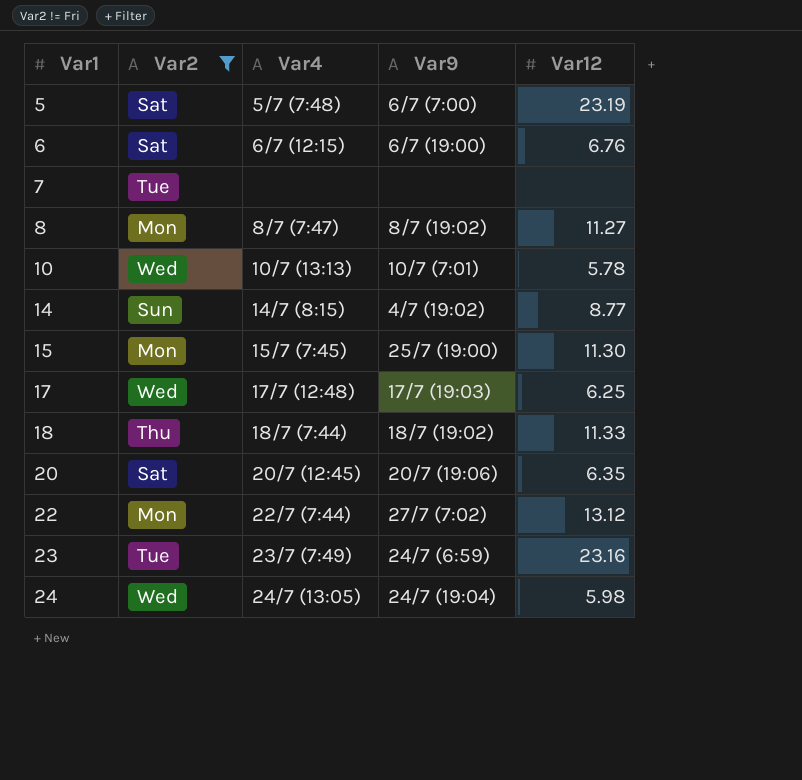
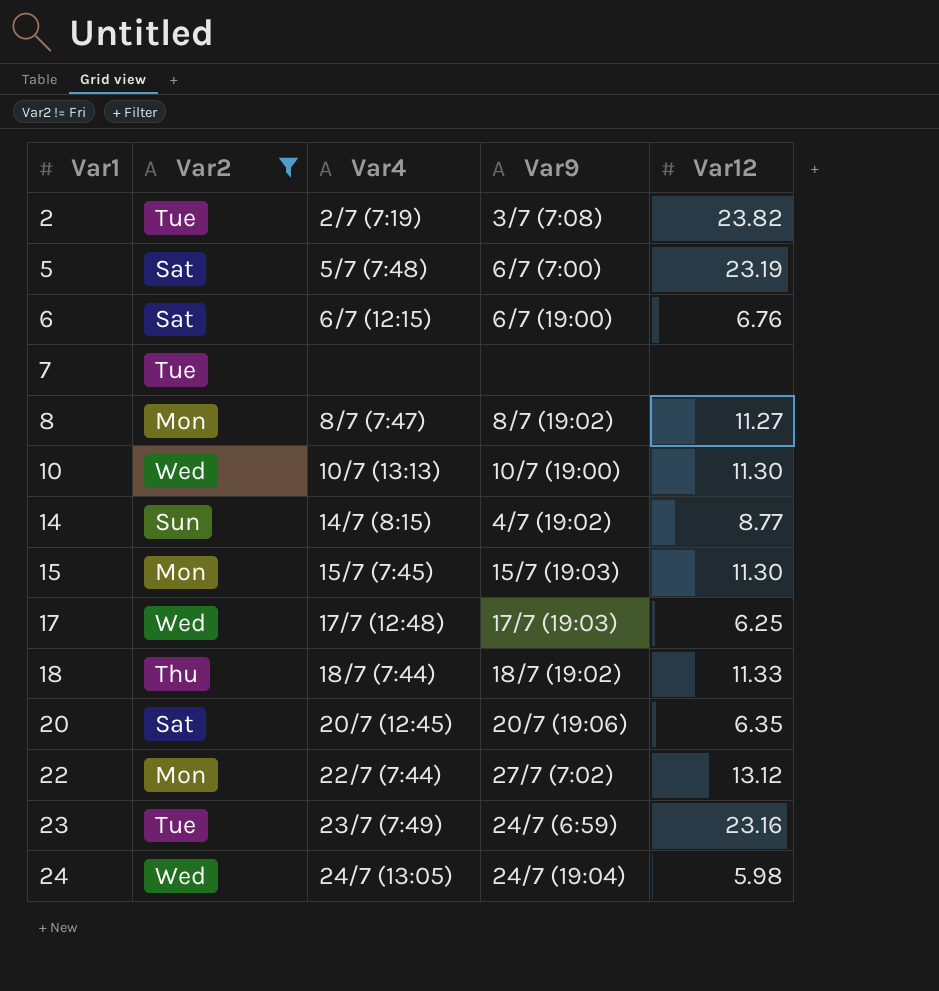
row 2: none -> Tue | 2/7 (7:19) | 3/7 (7:08) | 23.82
10 | Var9: 10/7 (7:01) -> 10/7 (19:00)
10 | Var12: 5.78 -> 11.30
15 | Var9: 25/7 (19:00) -> 15/7 (19:03)

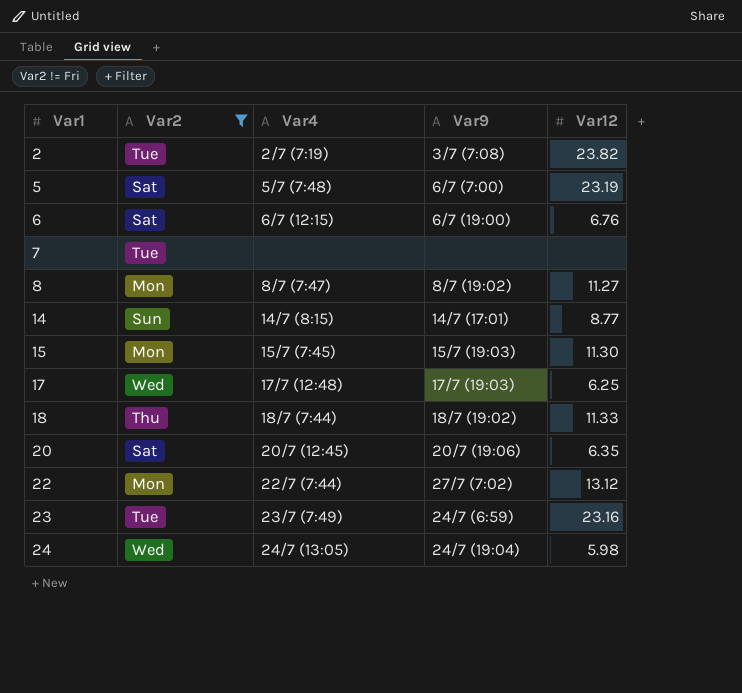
row 10: Wed | 10/7 (13:13) | 10/7 (19:00) | 11.30 -> none
14 | Var9: 4/7 (19:02) -> 14/7 (17:01)

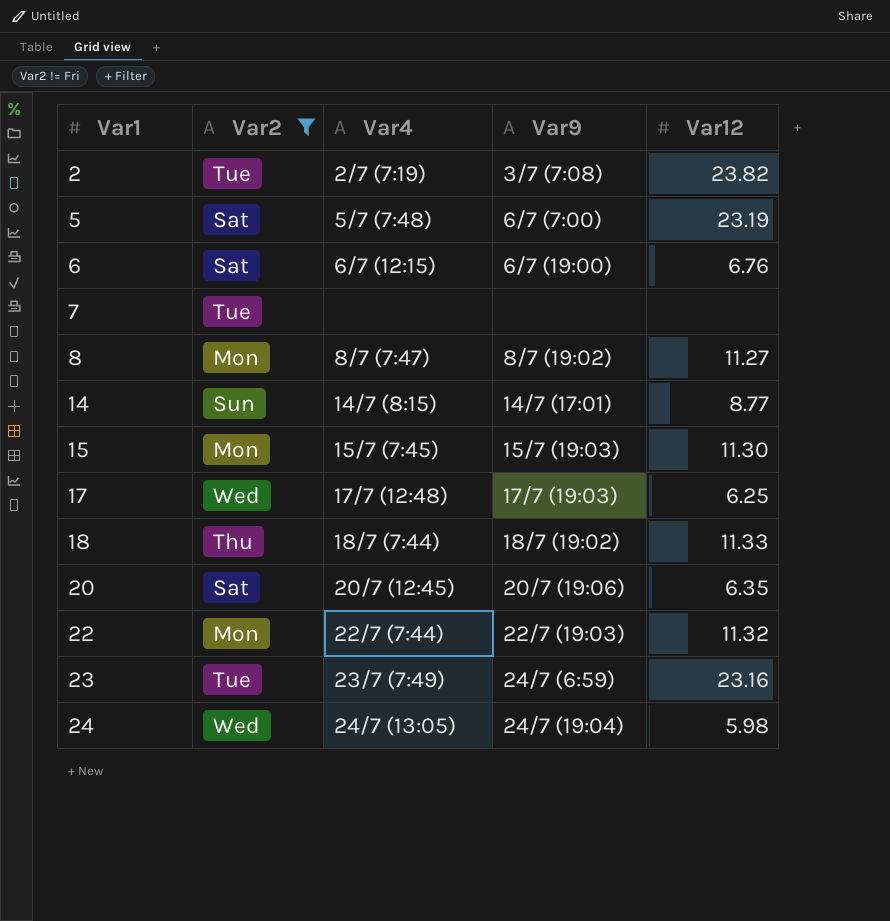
22 | Var9: 27/7 (7:02) -> 22/7 (19:03)
22 | Var12: 13.12 -> 11.32

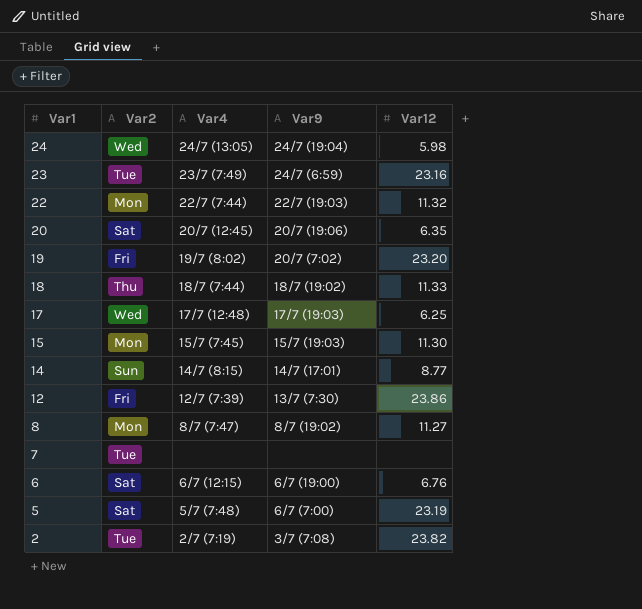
filter: Var2 != Fri -> none
row order: Var1 ascending -> Var1 descending

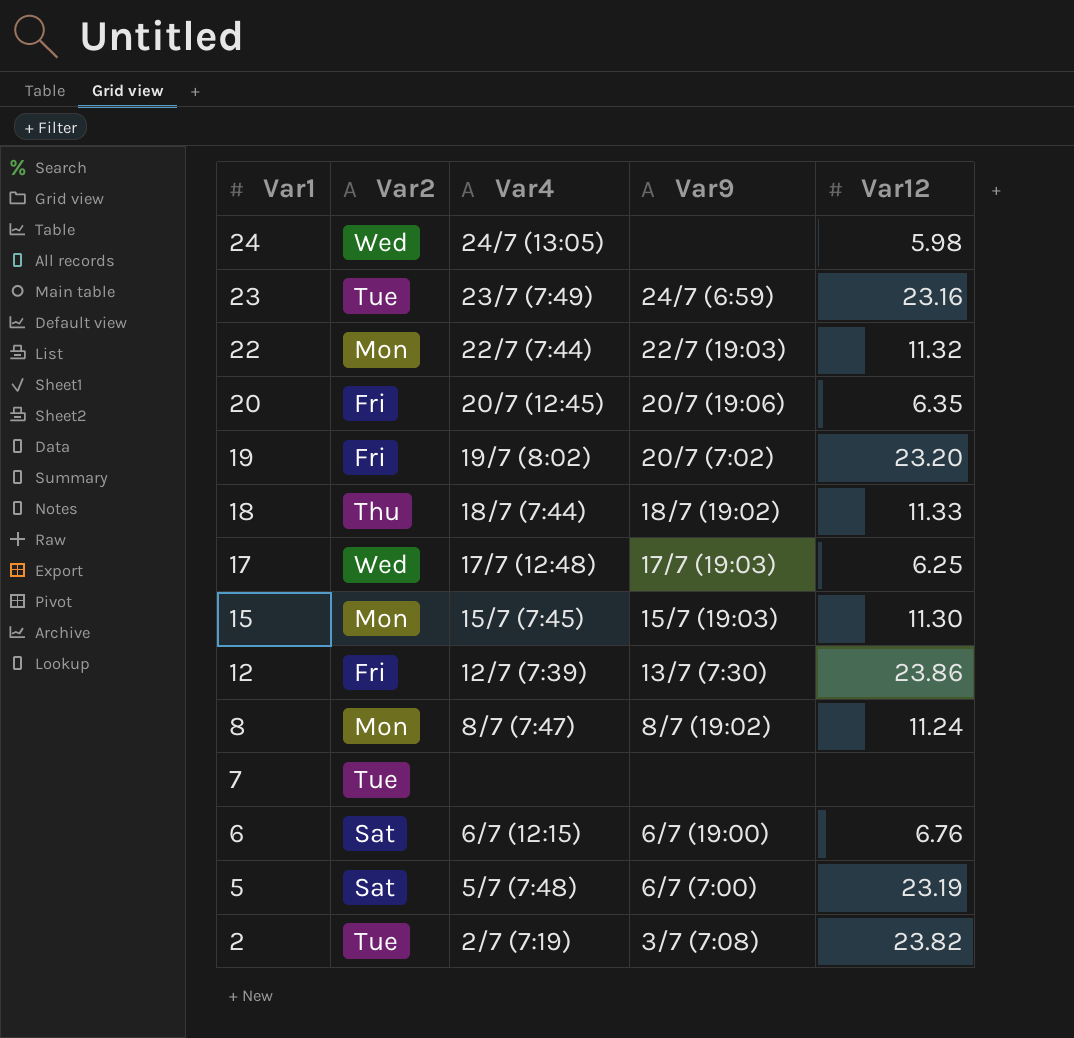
row 14: Sun | 14/7 (8:15) | 14/7 (17:01) | 8.77 -> none
24 | Var9: 24/7 (19:04) -> none
20 | Var2: Sat -> Fri
8 | Var12: 11.27 -> 11.24

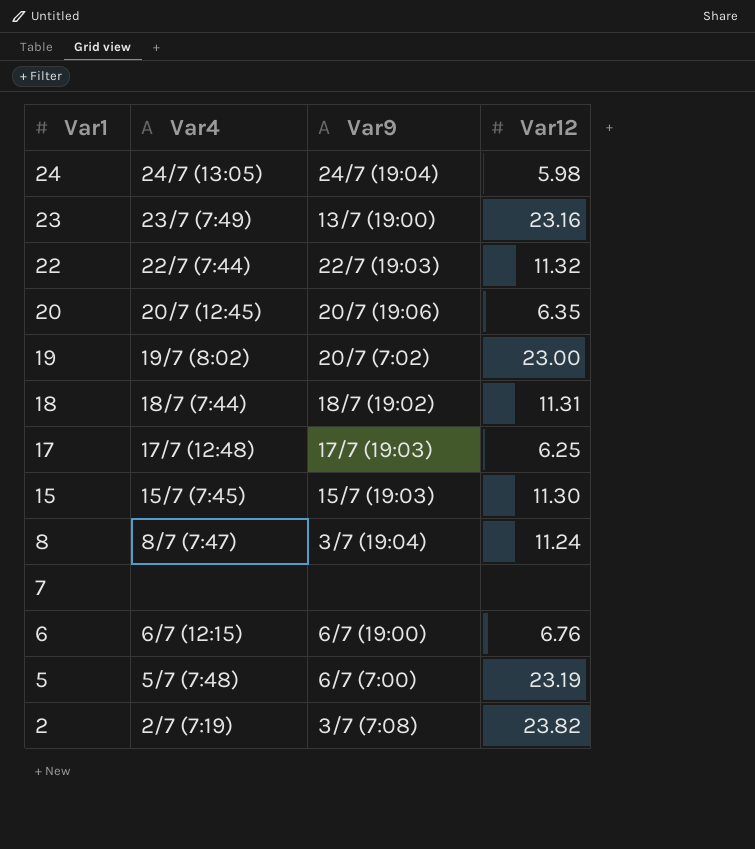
column Var2 | position: 2 -> none
row 12: Fri | 12/7 (7:39) | 13/7 (7:30) | 23.86 -> none
24 | Var9: none -> 24/7 (19:04)
23 | Var9: 24/7 (6:59) -> 13/7 (19:00)
19 | Var12: 23.20 -> 23.00
18 | Var12: 11.33 -> 11.31
8 | Var9: 8/7 (19:02) -> 3/7 (19:04)

